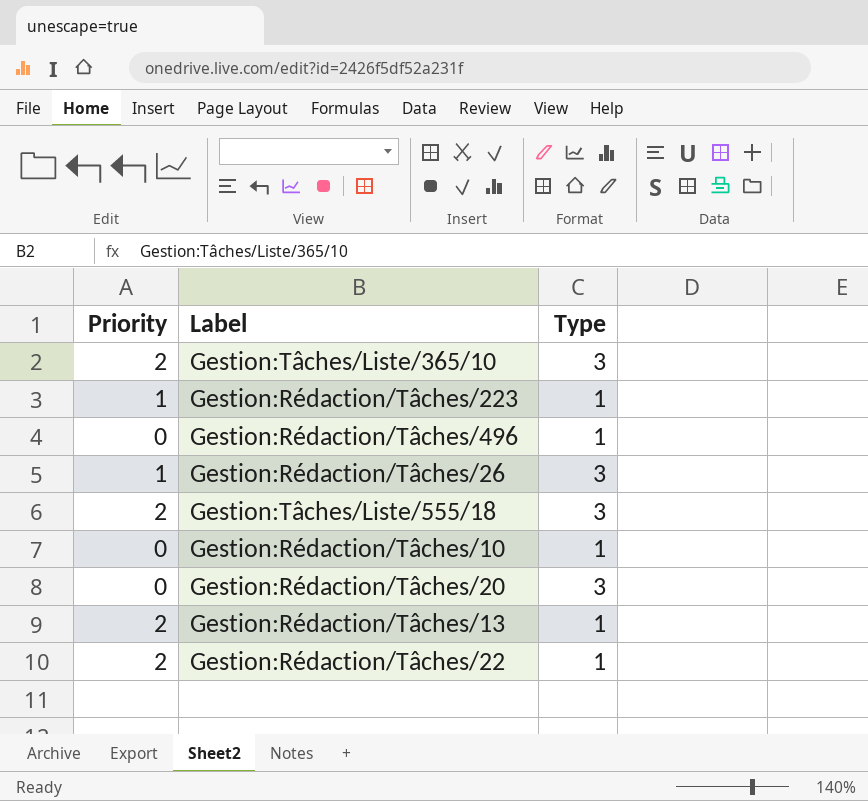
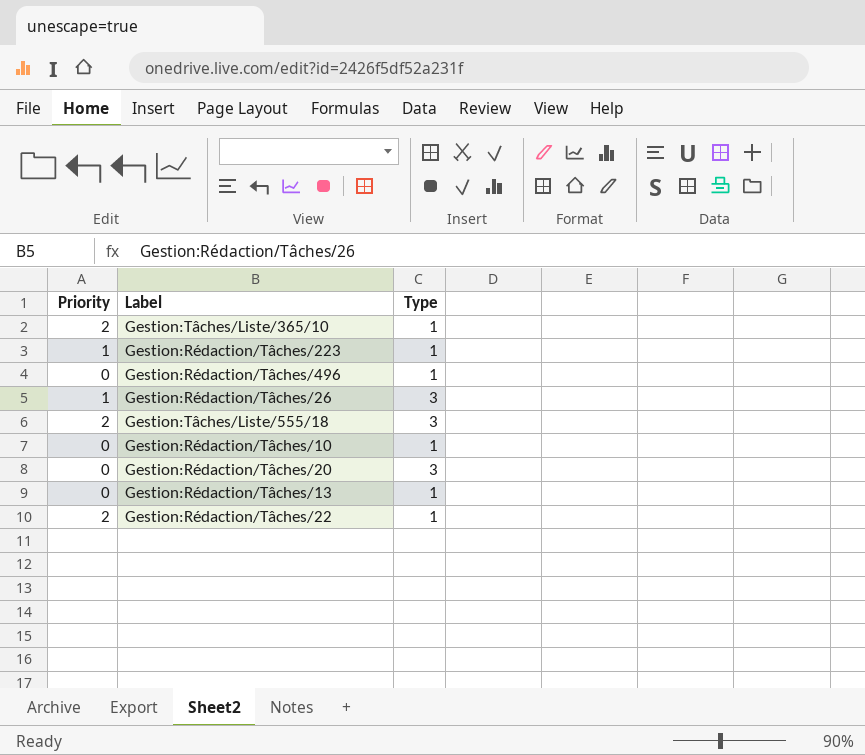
Gestion:Tâches/Liste/365/10 | Type: 3 -> 1
Gestion:Rédaction/Tâches/13 | Priority: 2 -> 0

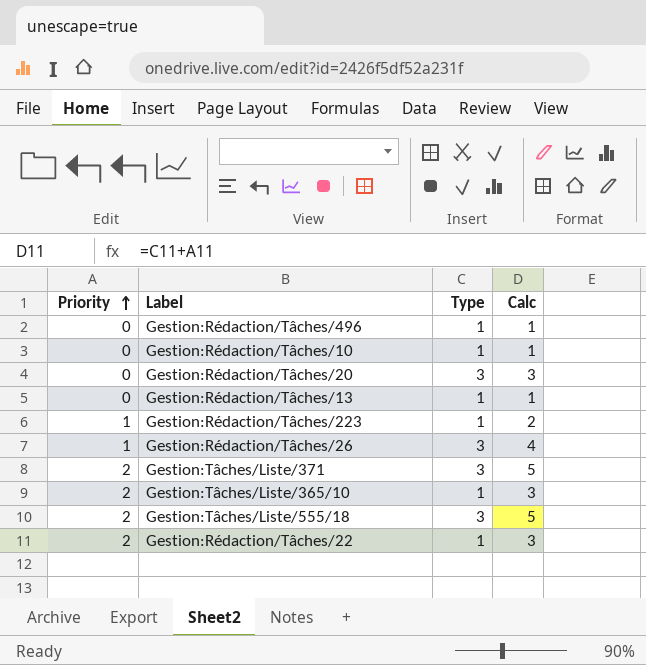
row order: none -> Priority ascending
column Calc | formula: none -> [Priority] + [Type]
row Gestion:Tâches/Liste/371: none -> 2 | 3 | 5

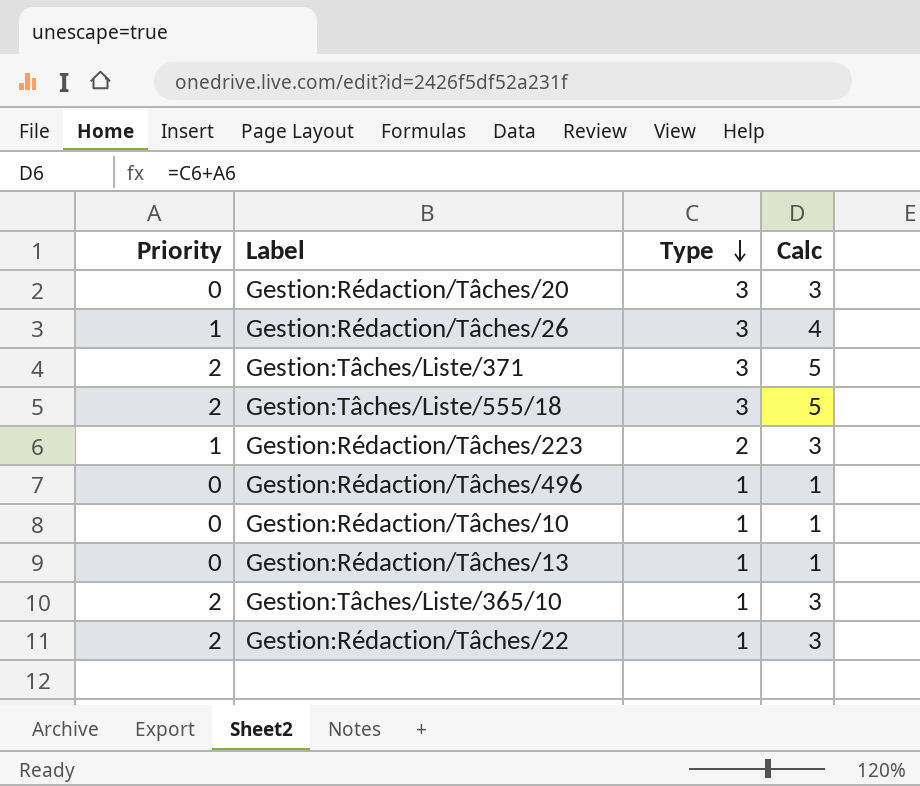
row order: Priority ascending -> Type descending
Gestion:Rédaction/Tâches/223 | Type: 1 -> 2
Gestion:Rédaction/Tâches/223 | Calc: 2 -> 3

